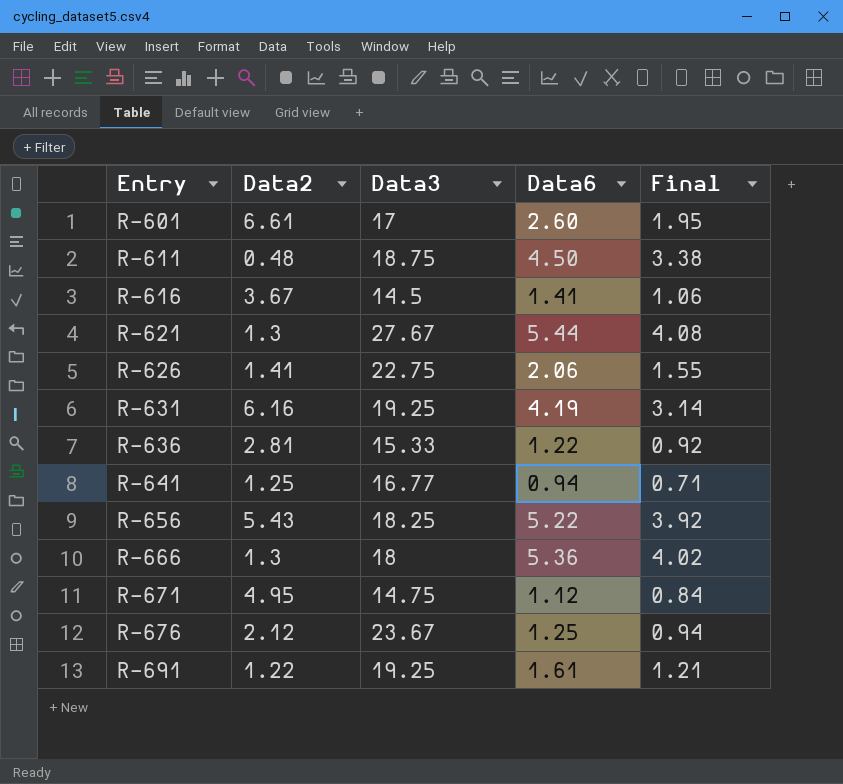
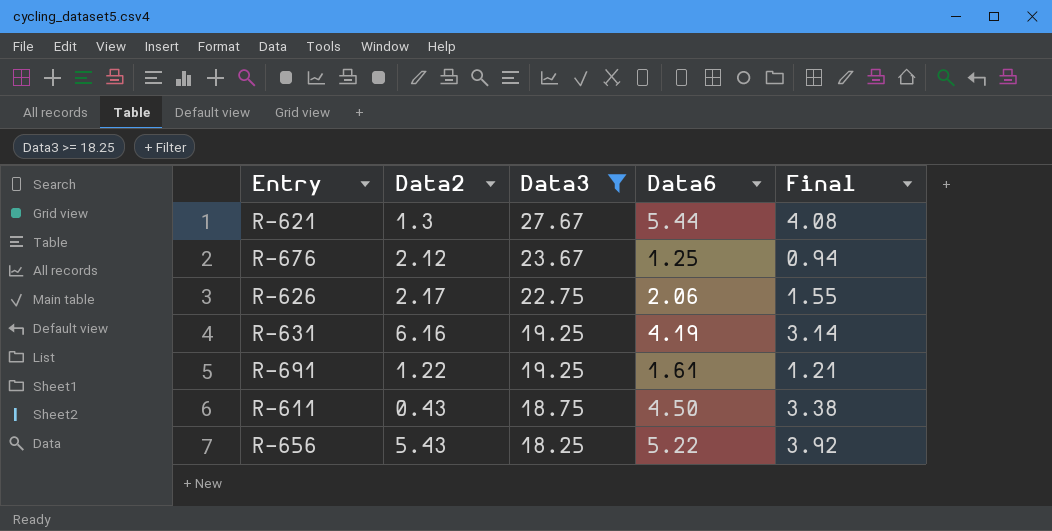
filter: none -> Data3 >= 18.25
row order: Entry ascending -> Data3 descending
R-626 | Data2: 1.41 -> 2.17
R-611 | Data2: 0.48 -> 0.43

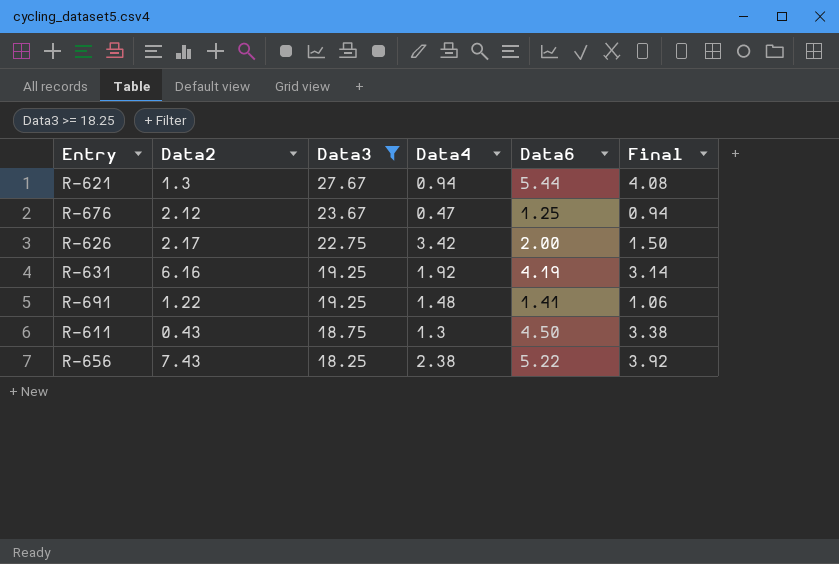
column Data4 | position: none -> 4
R-626 | Data6: 2.06 -> 2.00
R-626 | Final: 1.55 -> 1.50
R-691 | Data6: 1.61 -> 1.41
R-691 | Final: 1.21 -> 1.06
R-656 | Data2: 5.43 -> 7.43

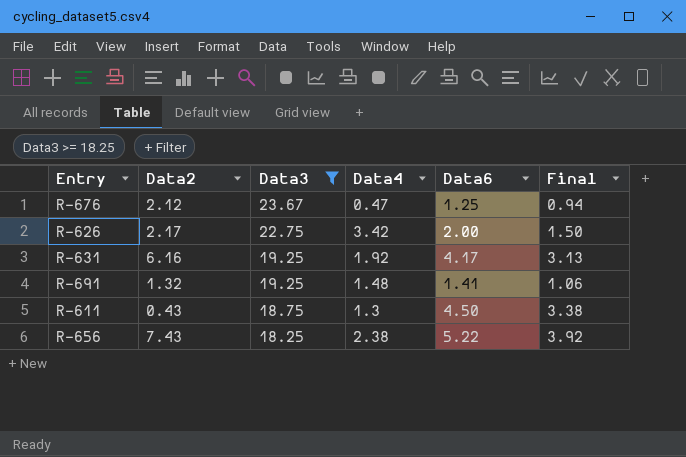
row R-621: 1.3 | 27.67 | 0.94 | 5.44 | 4.08 -> none
R-631 | Data6: 4.19 -> 4.17
R-631 | Final: 3.14 -> 3.13
R-691 | Data2: 1.22 -> 1.32

